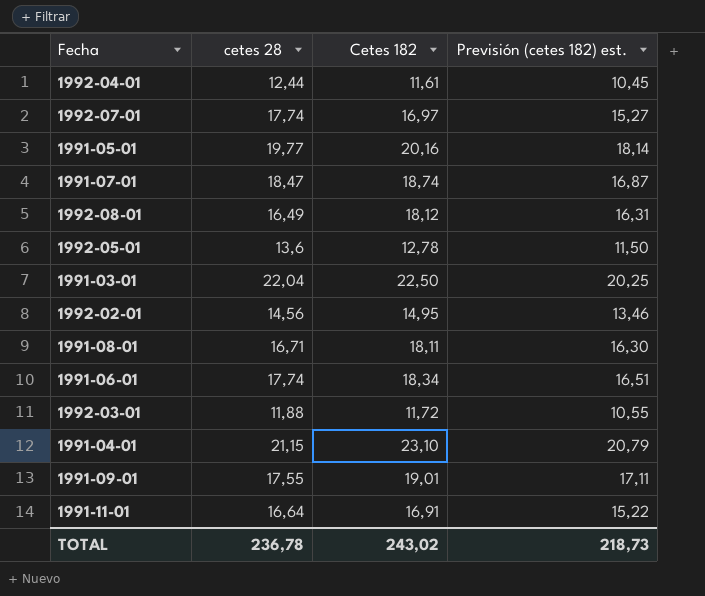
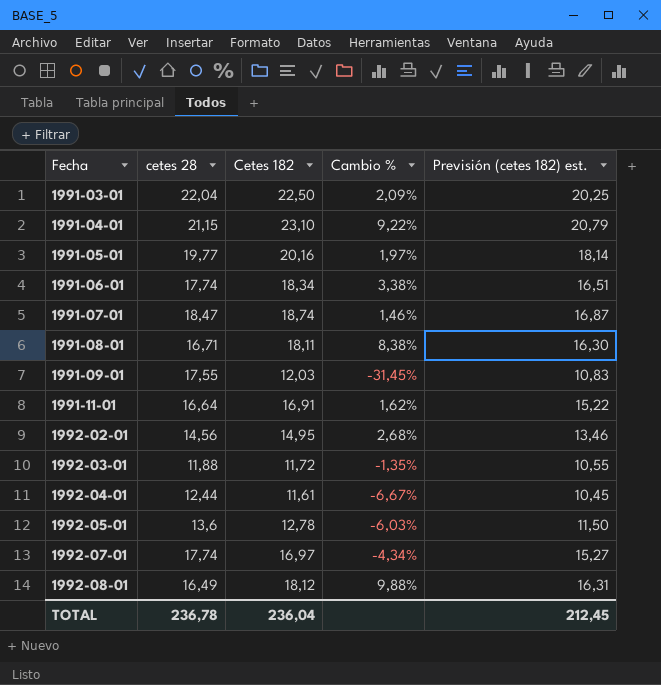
row order: none -> Fecha ascending
column Cambio % | formula: none -> ([Cetes 182] - [cetes 28]) / [cetes 28]
1991-09-01 | Cetes 182: 19,01 -> 12,03
1991-09-01 | Previsión (cetes 182) est.: 17,11 -> 10,83
TOTAL | Cetes 182: 243,02 -> 236,04
TOTAL | Previsión (cetes 182) est.: 218,73 -> 212,45

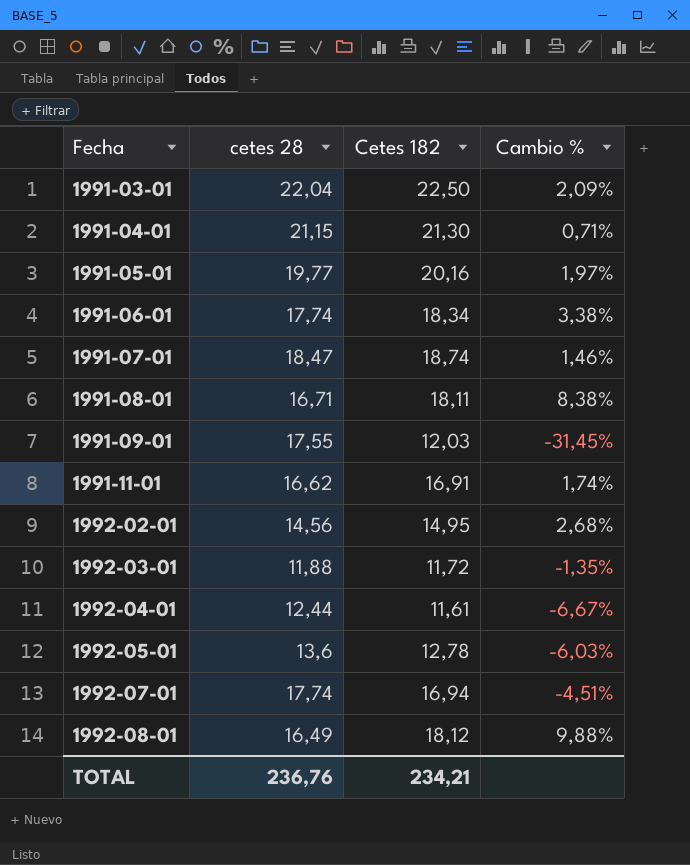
column Previsión (cetes 182) est. | formula: [Cetes 182] * 0,9 -> none
1991-04-01 | Cetes 182: 23,10 -> 21,30
1991-04-01 | Cambio %: 9,22% -> 0,71%
1991-11-01 | cetes 28: 16,64 -> 16,62
1991-11-01 | Cambio %: 1,62% -> 1,74%
1992-07-01 | Cetes 182: 16,97 -> 16,94
1992-07-01 | Cambio %: -4,34% -> -4,51%
TOTAL | cetes 28: 236,78 -> 236,76
TOTAL | Cetes 182: 236,04 -> 234,21

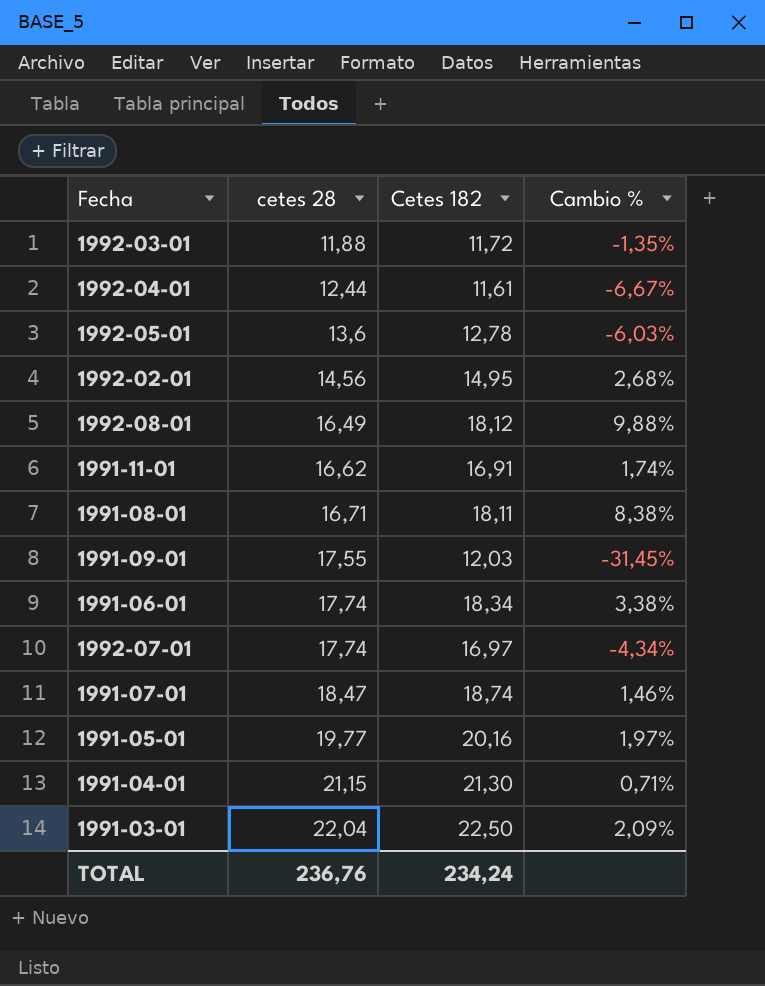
row order: Fecha ascending -> cetes 28 ascending
1992-07-01 | Cetes 182: 16,94 -> 16,97
1992-07-01 | Cambio %: -4,51% -> -4,34%
TOTAL | Cetes 182: 234,21 -> 234,24

